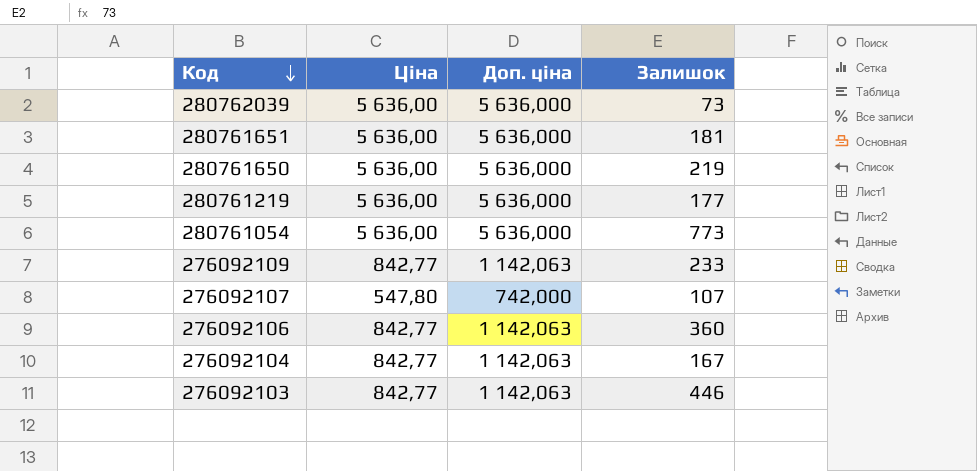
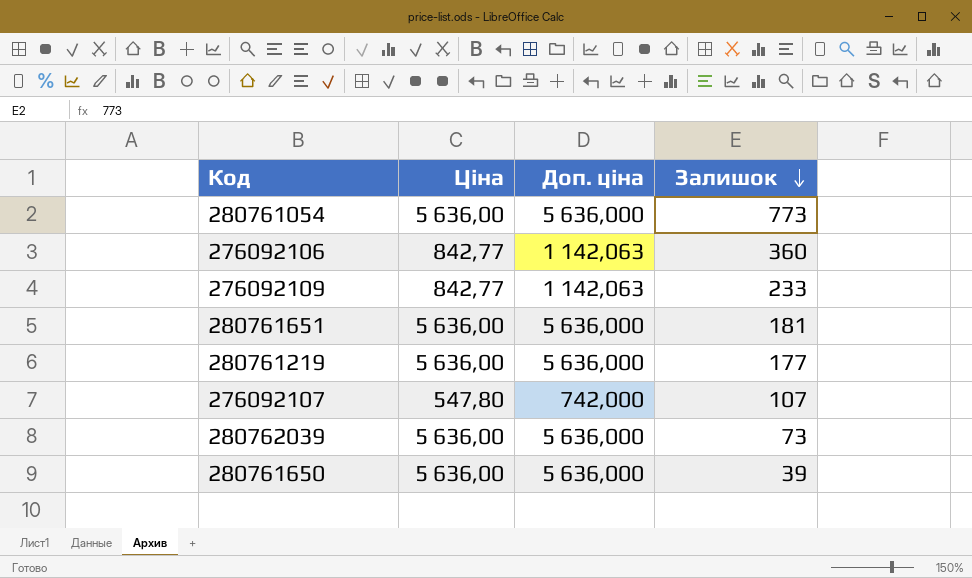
row order: Код descending -> Залишок descending
row 276092104: 842,77 | 1 142,063 | 167 -> none
row 276092103: 842,77 | 1 142,063 | 446 -> none
280761650 | Залишок: 219 -> 39

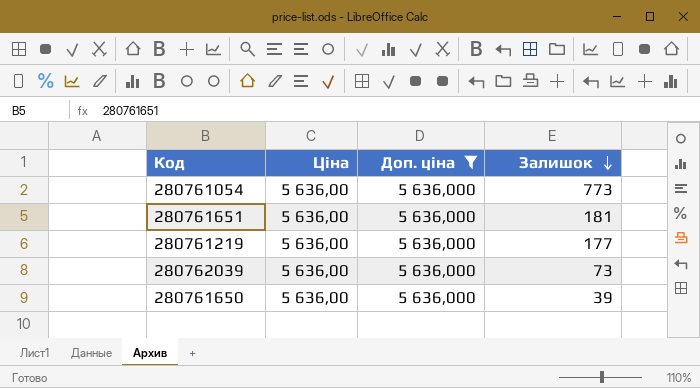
filter: none -> Доп. ціна = 5 636,000

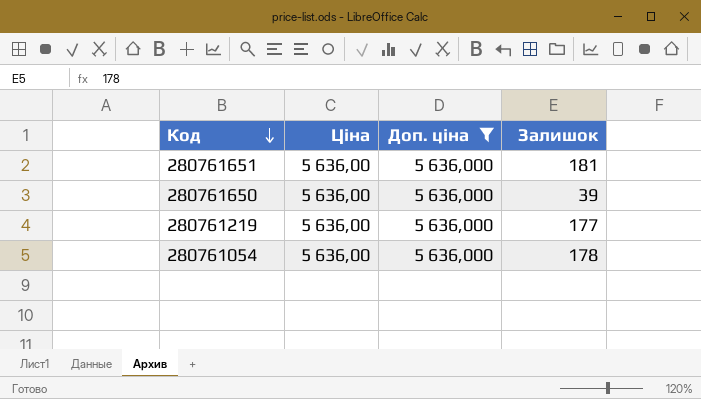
row order: Залишок descending -> Код descending
row 280762039: 5 636,00 | 5 636,000 | 73 -> none
280761054 | Залишок: 773 -> 178

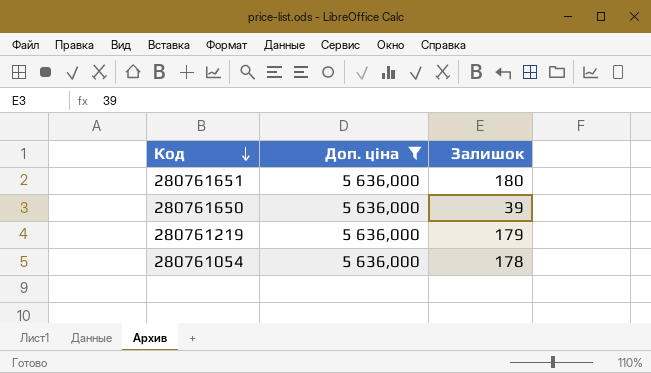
column Ціна | position: 2 -> none
280761651 | Залишок: 181 -> 180
280761219 | Залишок: 177 -> 179

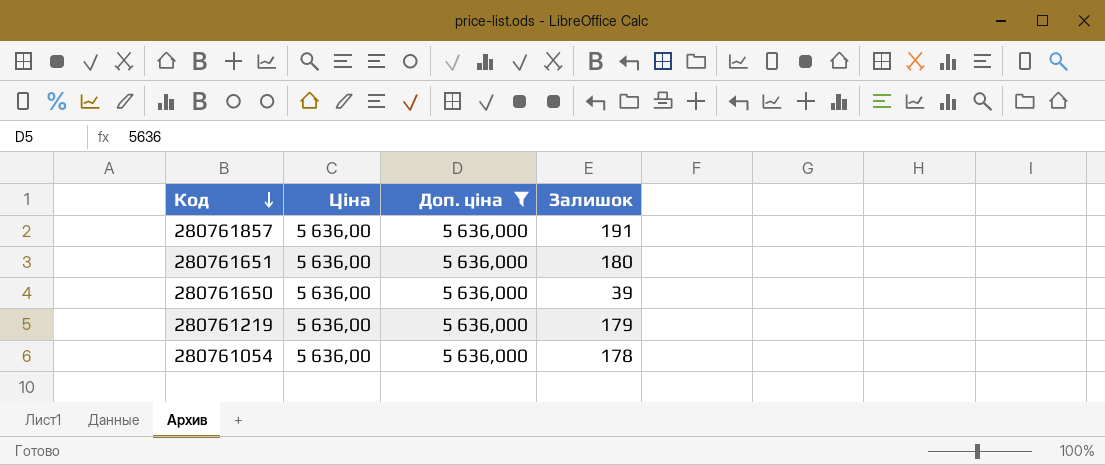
column Ціна | position: none -> 2
row 280761857: none -> 5 636,00 | 5 636,000 | 191

